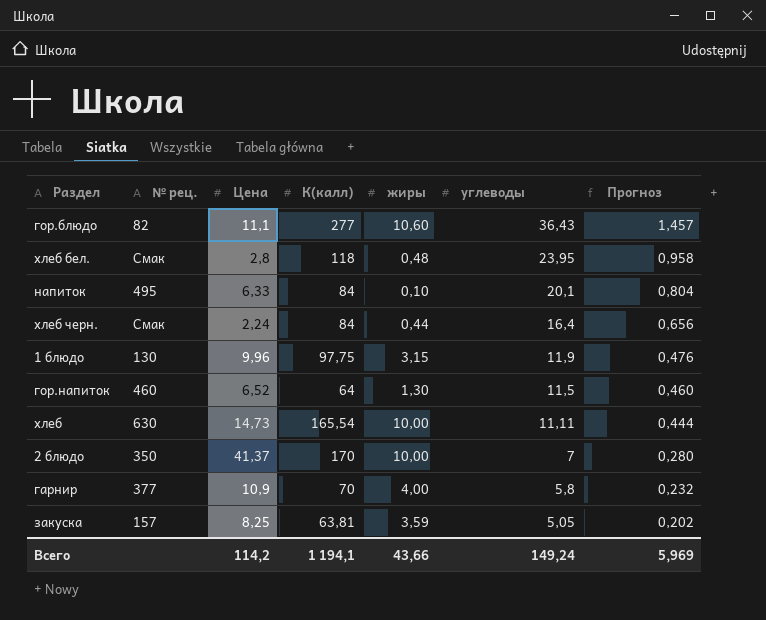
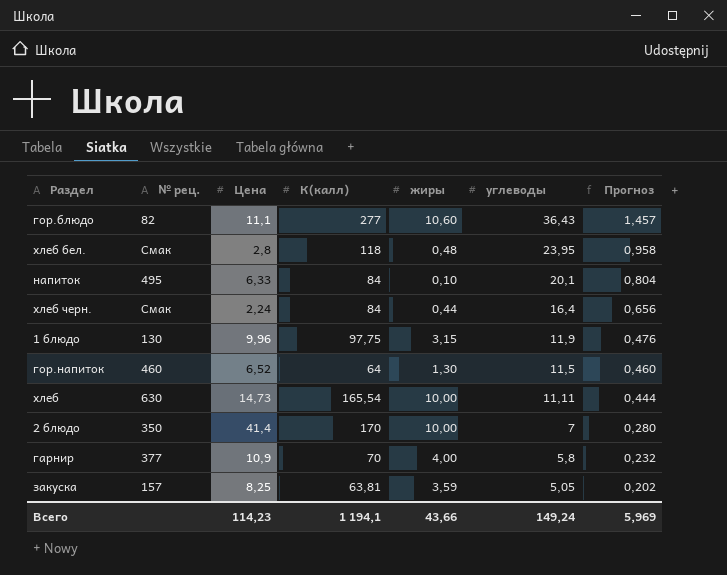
2 блюдо | Цена: 41,37 -> 41,4
Всего | Цена: 114,2 -> 114,23

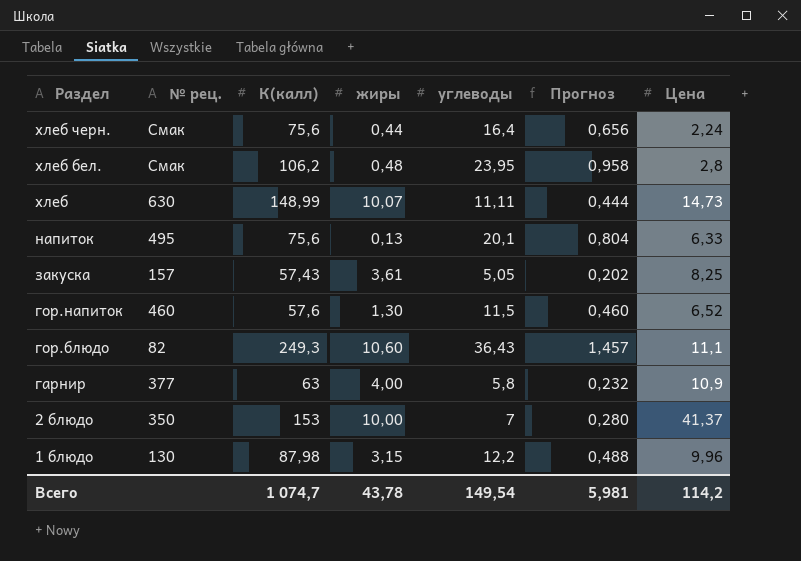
row order: углеводы descending -> Раздел descending
column Цена | position: 3 -> 7
хлеб черн. | К(калл): 84 -> 75,6
хлеб бел. | К(калл): 118 -> 106,2
хлеб | К(калл): 165,54 -> 148,99
хлеб | жиры: 10,00 -> 10,07
напиток | К(калл): 84 -> 75,6
напиток | жиры: 0,10 -> 0,13
закуска | К(калл): 63,81 -> 57,43
закуска | жиры: 3,59 -> 3,61
гор.напиток | К(калл): 64 -> 57,6
гор.блюдо | К(калл): 277 -> 249,3
гарнир | К(калл): 70 -> 63
2 блюдо | К(калл): 170 -> 153
2 блюдо | Цена: 41,4 -> 41,37
1 блюдо | К(калл): 97,75 -> 87,98
1 блюдо | углеводы: 11,9 -> 12,2
1 блюдо | Прогноз: 0,476 -> 0,488
Всего | К(калл): 1 194,1 -> 1 074,7
Всего | жиры: 43,66 -> 43,78
Всего | углеводы: 149,24 -> 149,54
Всего | Прогноз: 5,969 -> 5,981
Всего | Цена: 114,23 -> 114,2

